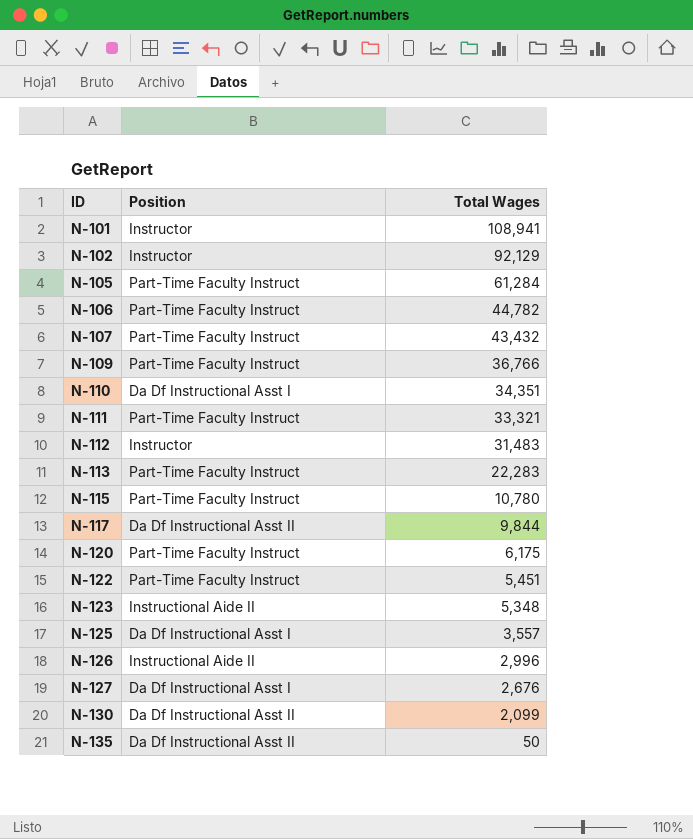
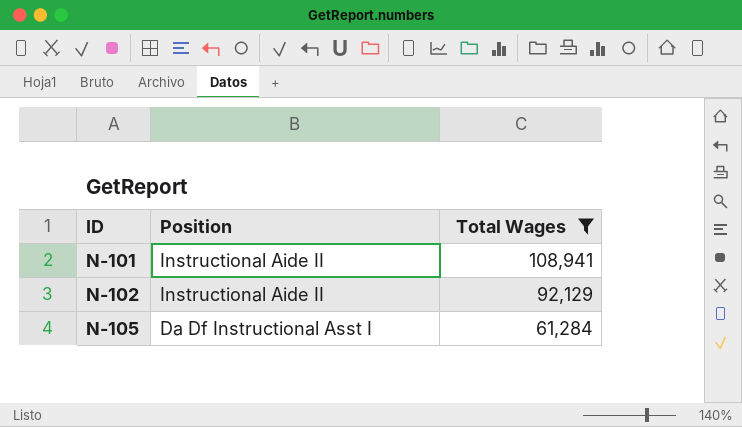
filter: none -> Total Wages >= 61,284
N-101 | Position: Instructor -> Instructional Aide II
N-102 | Position: Instructor -> Instructional Aide II
N-105 | Position: Part-Time Faculty Instruct -> Da Df Instructional Asst I

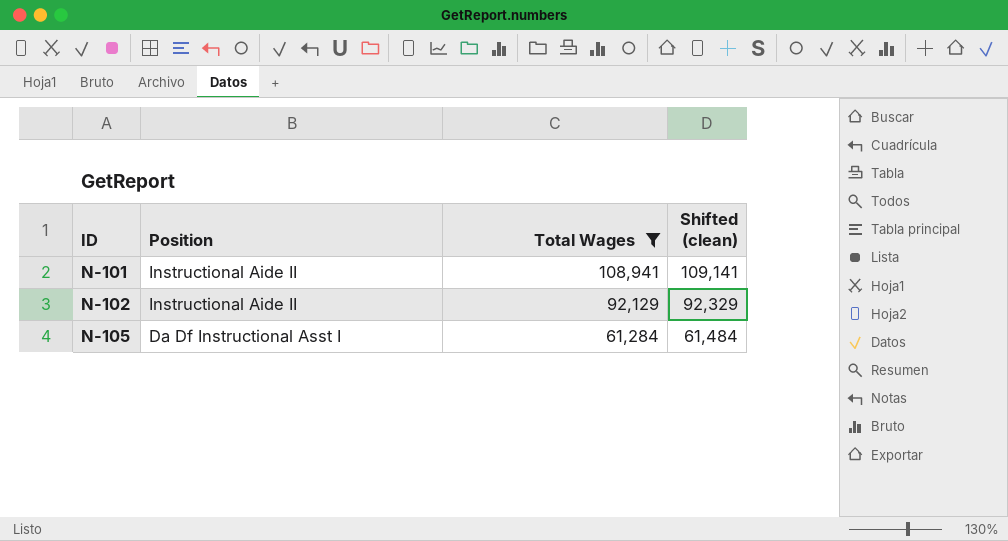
column Shifted (clean) | formula: none -> [Total Wages] + 200

